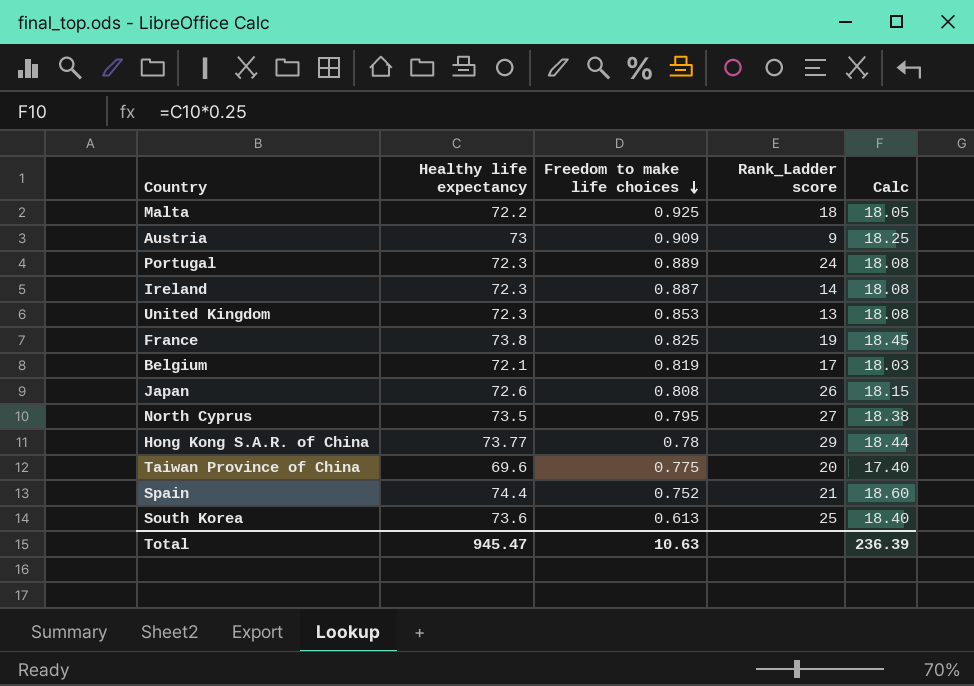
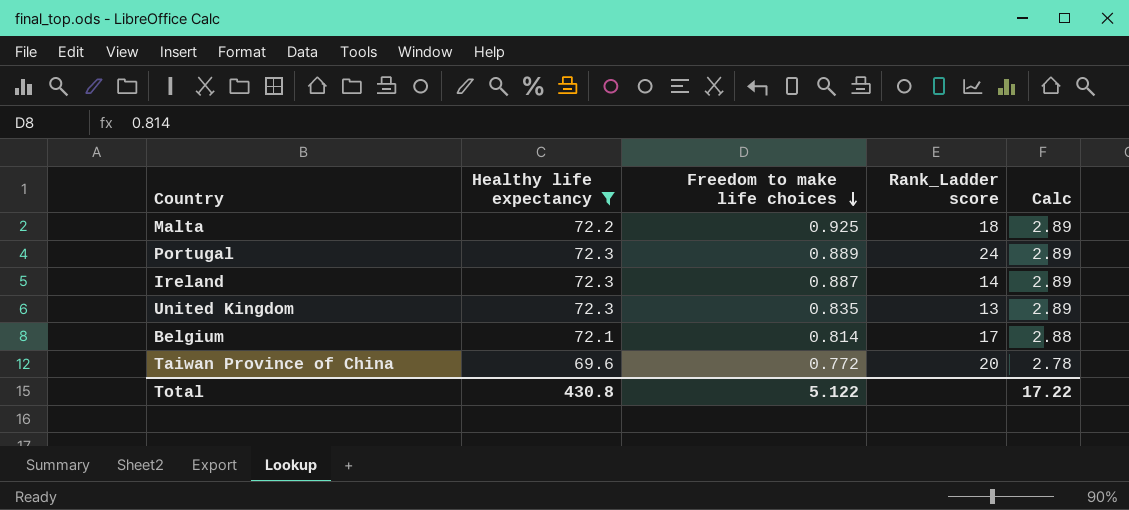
filter: none -> Healthy life expectancy <= 72.3
column Calc | formula: [Healthy life expectancy] * 0.25 -> [Healthy life expectancy] * 0.04
United Kingdom | Freedom to make life choices: 0.853 -> 0.835
Belgium | Freedom to make life choices: 0.819 -> 0.814
Taiwan Province of China | Freedom to make life choices: 0.775 -> 0.772
Total | Healthy life expectancy: 945.47 -> 430.8
Total | Freedom to make life choices: 10.63 -> 5.122
Total | Calc: 236.39 -> 17.22

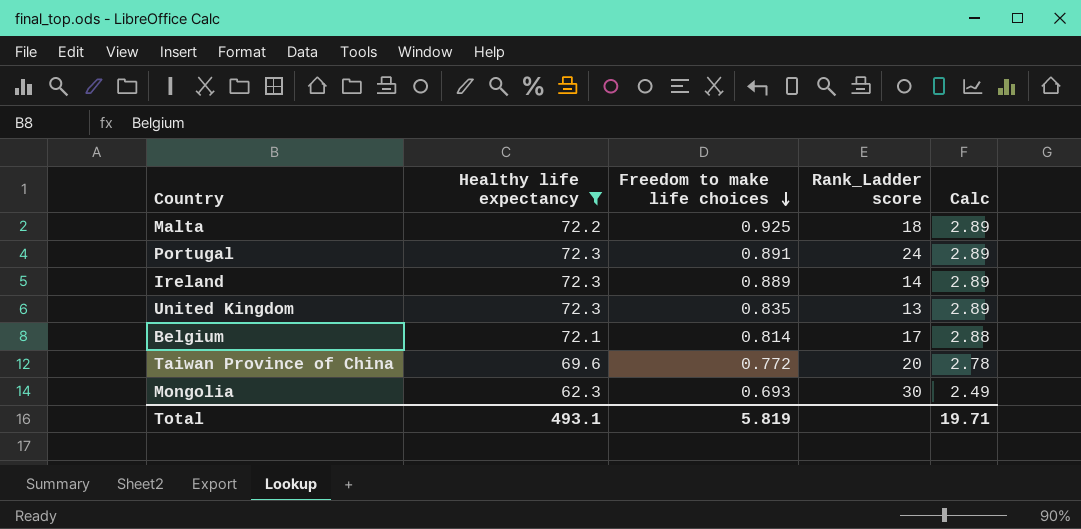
Portugal | Freedom to make life choices: 0.889 -> 0.891
Ireland | Freedom to make life choices: 0.887 -> 0.889
row Mongolia: none -> 62.3 | 0.693 | 30 | 2.49
Total | Healthy life expectancy: 430.8 -> 493.1
Total | Freedom to make life choices: 5.122 -> 5.819
Total | Calc: 17.22 -> 19.71

